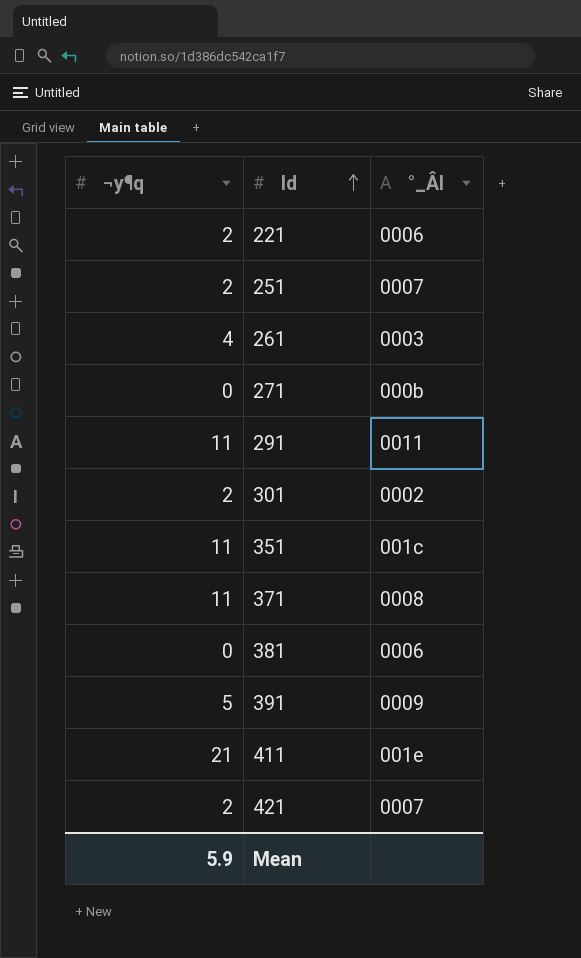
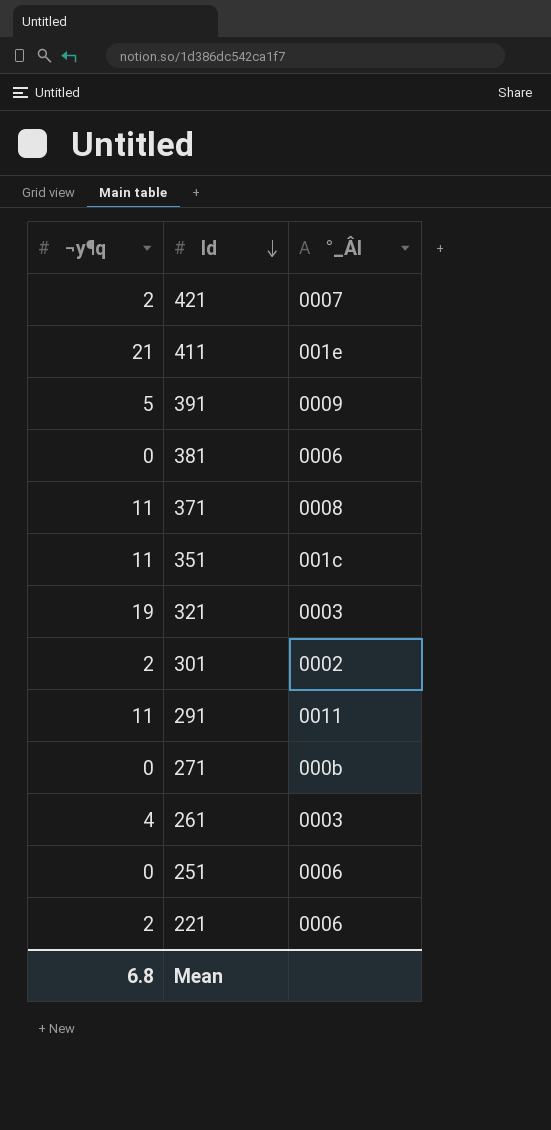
row order: Id ascending -> Id descending
row 321: none -> 19 | 0003
251 | ¬y¶q: 2 -> 0
251 | °_ÂI: 0007 -> 0006
Mean | ¬y¶q: 5.9 -> 6.8

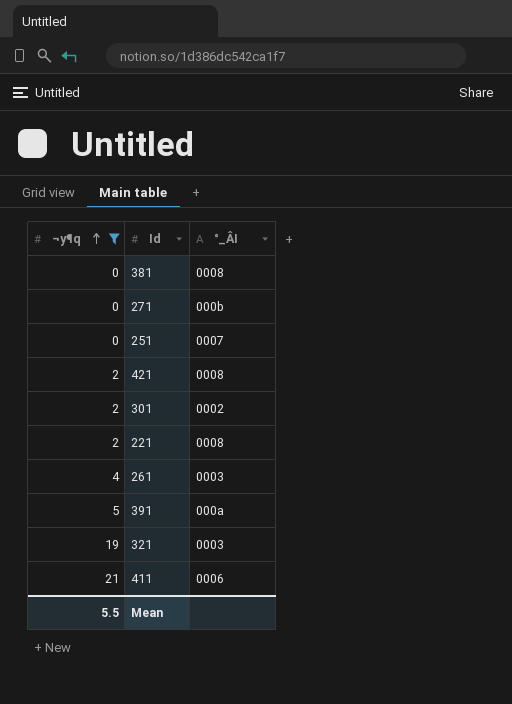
filter: none -> ¬y¶q != 11
row order: Id descending -> ¬y¶q ascending
381 | °_ÂI: 0006 -> 0008
251 | °_ÂI: 0006 -> 0007
421 | °_ÂI: 0007 -> 0008
221 | °_ÂI: 0006 -> 0008
391 | °_ÂI: 0009 -> 000a
411 | °_ÂI: 001e -> 0006
Mean | ¬y¶q: 6.8 -> 5.5

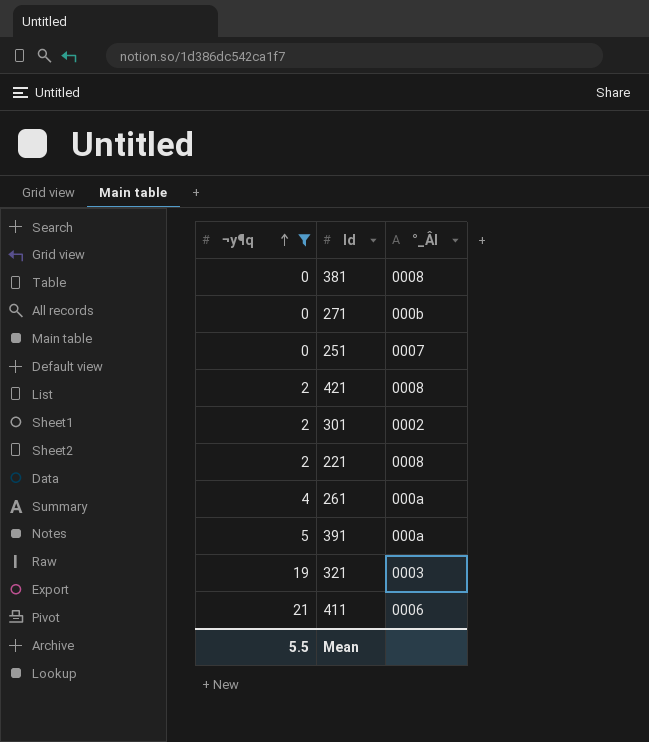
261 | °_ÂI: 0003 -> 000a

